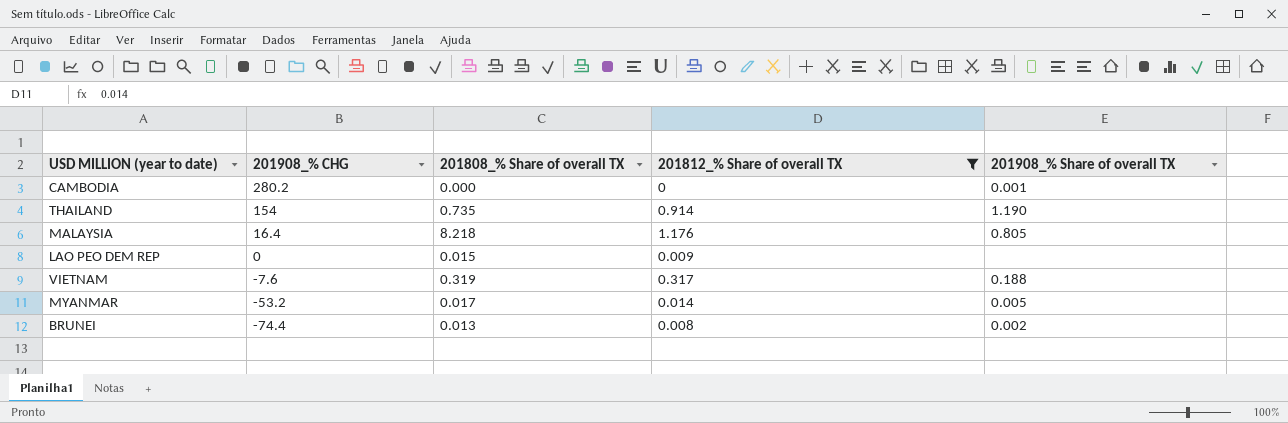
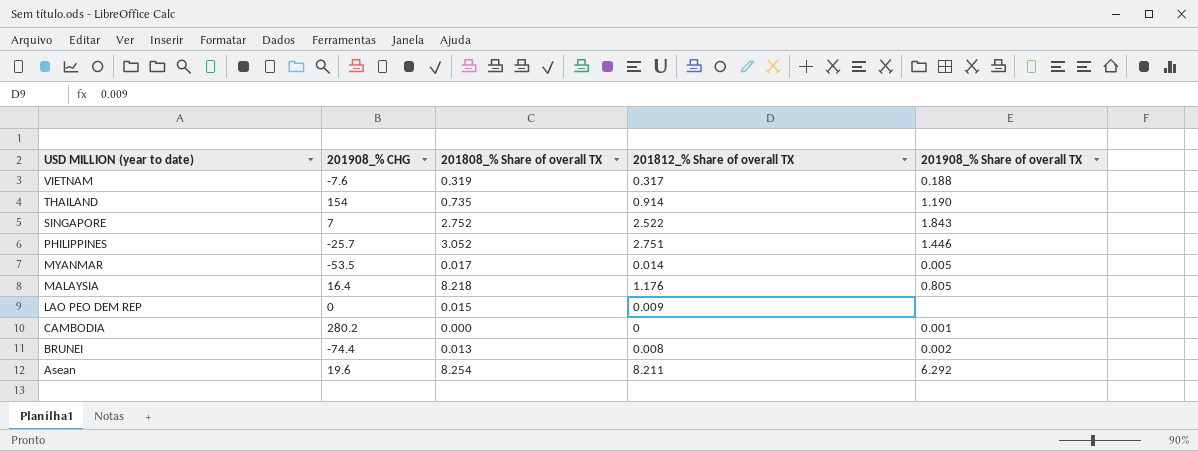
filter: 201812_% Share of overall TX <= 1.176 -> none
row order: 201908_% CHG descending -> USD MILLION (year to date) descending
MYANMAR | 201908_% CHG: -53.2 -> -53.5

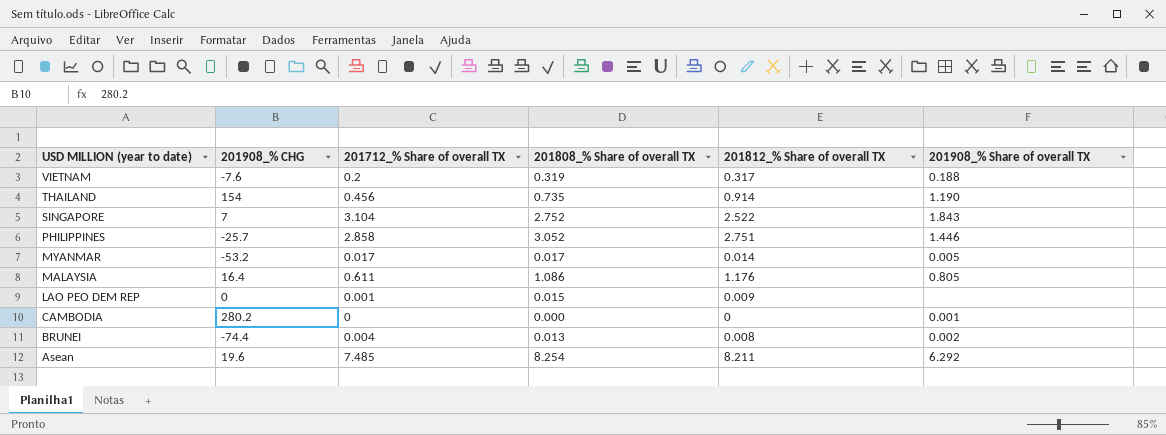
column 201712_% Share of overall TX | position: none -> 3
MYANMAR | 201908_% CHG: -53.5 -> -53.2
MALAYSIA | 201808_% Share of overall TX: 8.218 -> 1.086

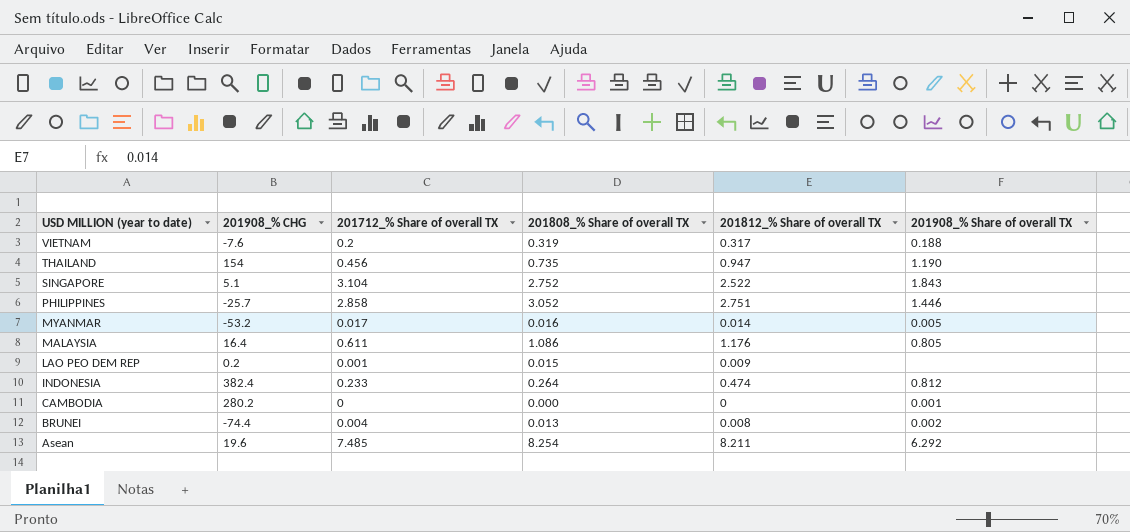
THAILAND | 201812_% Share of overall TX: 0.914 -> 0.947
SINGAPORE | 201908_% CHG: 7 -> 5.1
MYANMAR | 201808_% Share of overall TX: 0.017 -> 0.016
LAO PEO DEM REP | 201908_% CHG: 0 -> 0.2
row INDONESIA: none -> 382.4 | 0.233 | 0.264 | 0.474 | 0.812

